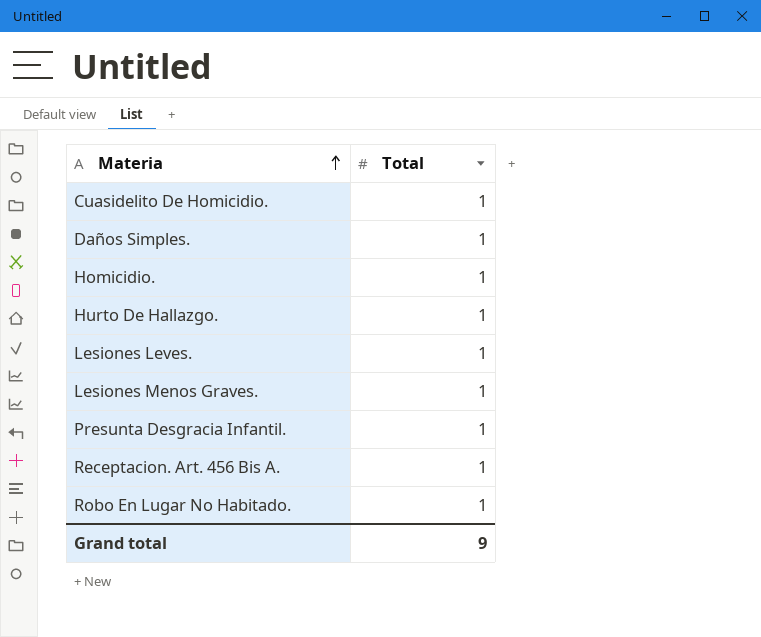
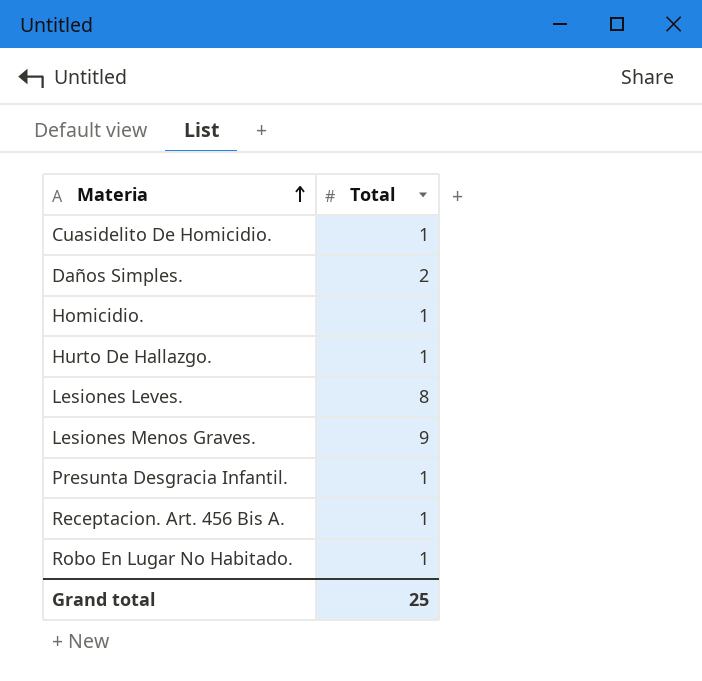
Daños Simples. | Total: 1 -> 2
Lesiones Leves. | Total: 1 -> 8
Lesiones Menos Graves. | Total: 1 -> 9
Grand total | Total: 9 -> 25

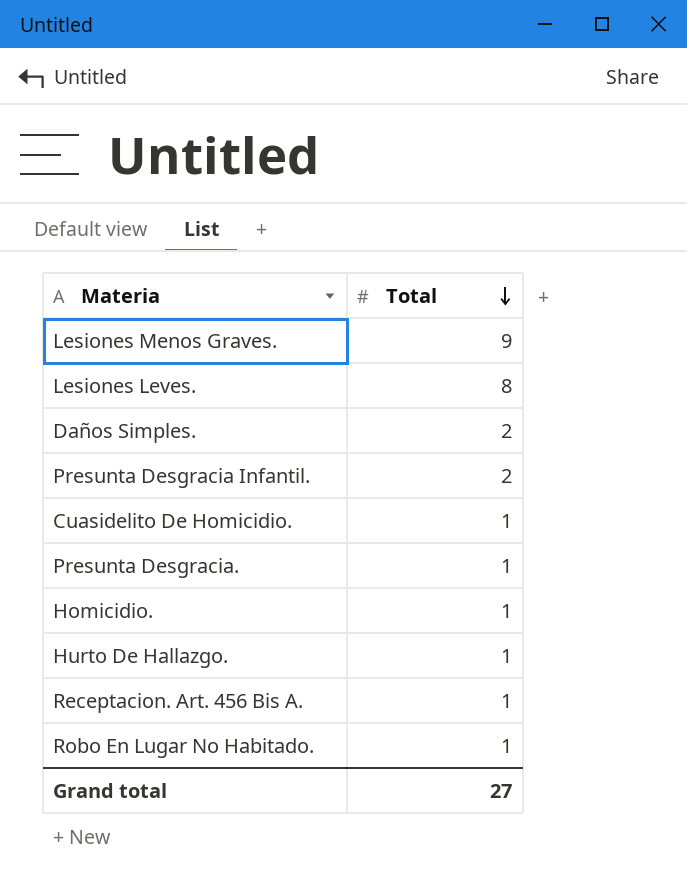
row order: Materia ascending -> Total descending
Presunta Desgracia Infantil. | Total: 1 -> 2
row Presunta Desgracia.: none -> 1
Grand total | Total: 25 -> 27

